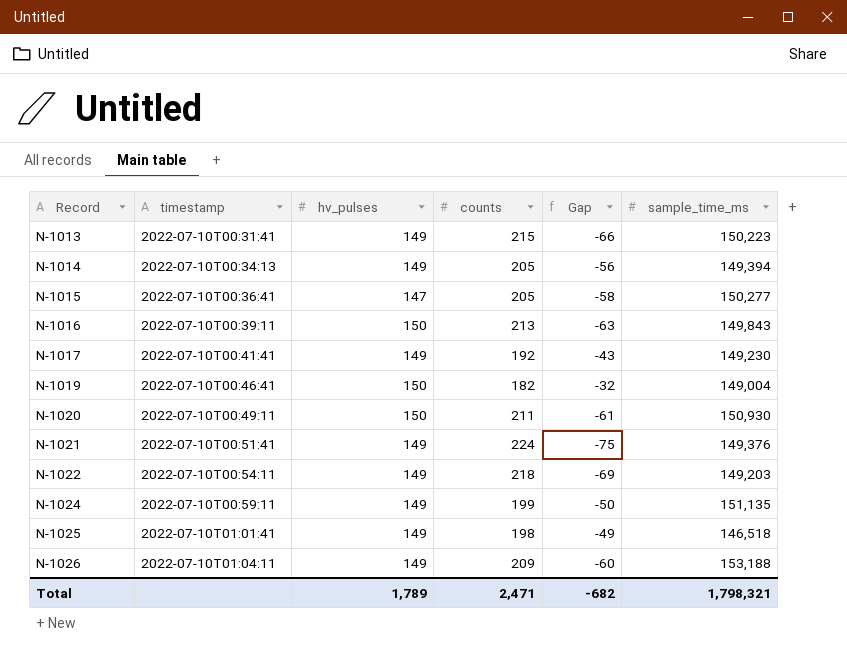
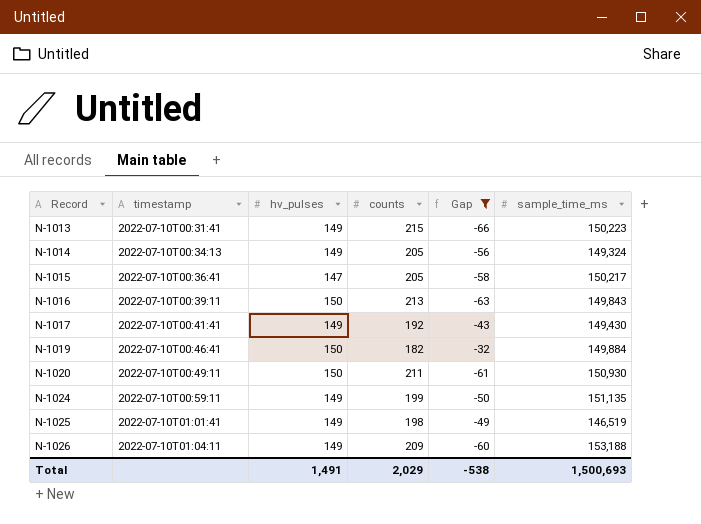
filter: none -> Gap >= -66
N-1014 | sample_time_ms: 149,394 -> 149,324
N-1015 | sample_time_ms: 150,277 -> 150,217
N-1017 | sample_time_ms: 149,230 -> 149,430
N-1019 | sample_time_ms: 149,004 -> 149,884
N-1025 | sample_time_ms: 146,518 -> 146,519
Total | hv_pulses: 1,789 -> 1,491
Total | counts: 2,471 -> 2,029
Total | Gap: -682 -> -538
Total | sample_time_ms: 1,798,321 -> 1,500,693

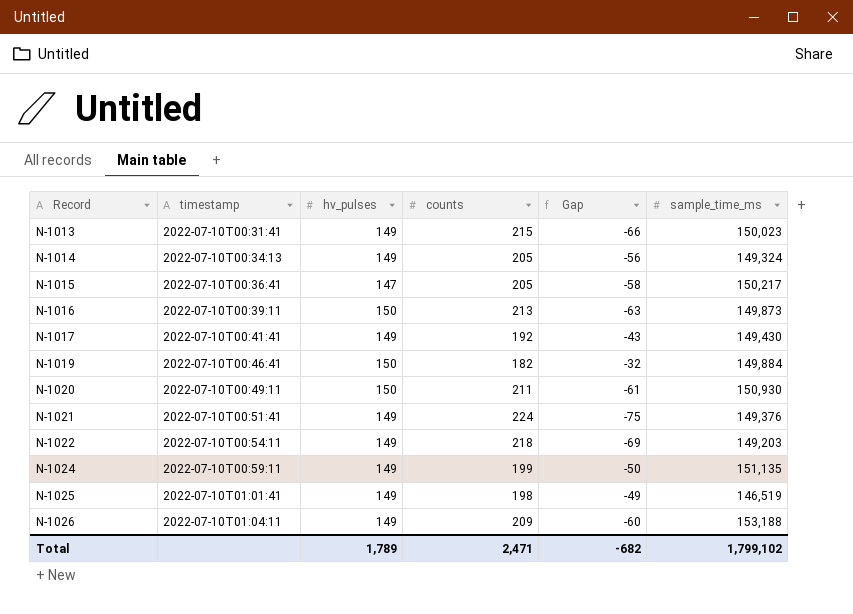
filter: Gap >= -66 -> none
N-1013 | sample_time_ms: 150,223 -> 150,023
N-1016 | sample_time_ms: 149,843 -> 149,873
Total | hv_pulses: 1,491 -> 1,789
Total | counts: 2,029 -> 2,471
Total | Gap: -538 -> -682
Total | sample_time_ms: 1,500,693 -> 1,799,102

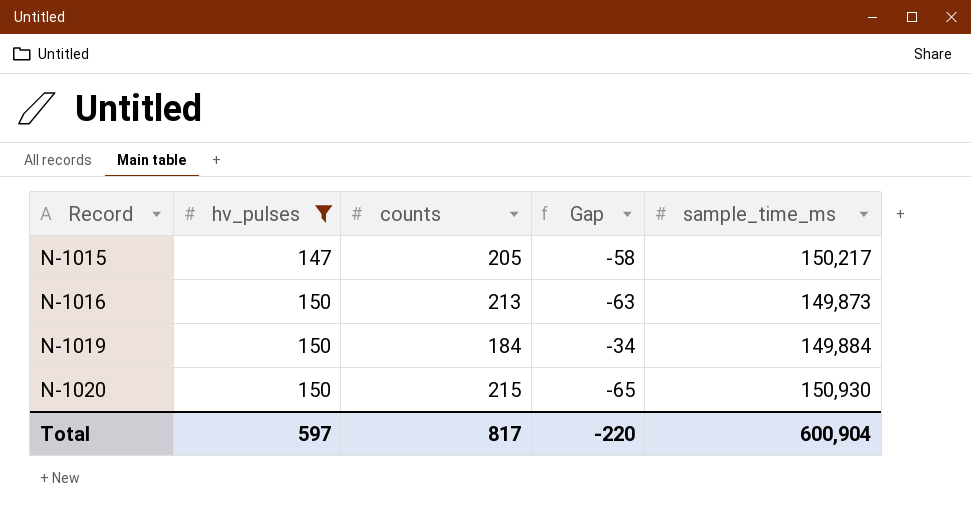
filter: none -> hv_pulses != 149
column timestamp | position: 2 -> none
N-1019 | counts: 182 -> 184
N-1019 | Gap: -32 -> -34
N-1020 | counts: 211 -> 215
N-1020 | Gap: -61 -> -65
Total | hv_pulses: 1,789 -> 597
Total | counts: 2,471 -> 817
Total | Gap: -682 -> -220
Total | sample_time_ms: 1,799,102 -> 600,904

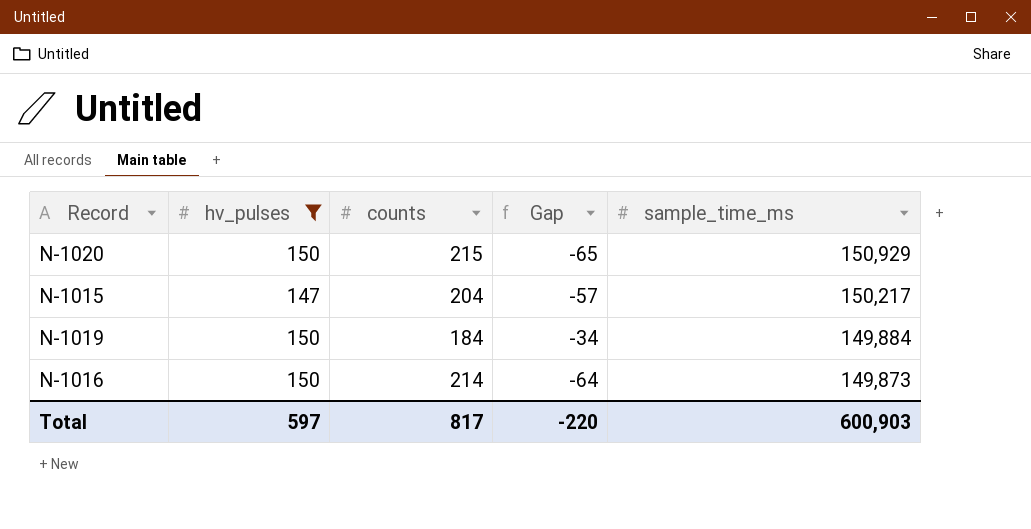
row order: Record ascending -> sample_time_ms descending
N-1020 | sample_time_ms: 150,930 -> 150,929
N-1015 | counts: 205 -> 204
N-1015 | Gap: -58 -> -57
N-1016 | counts: 213 -> 214
N-1016 | Gap: -63 -> -64
Total | sample_time_ms: 600,904 -> 600,903

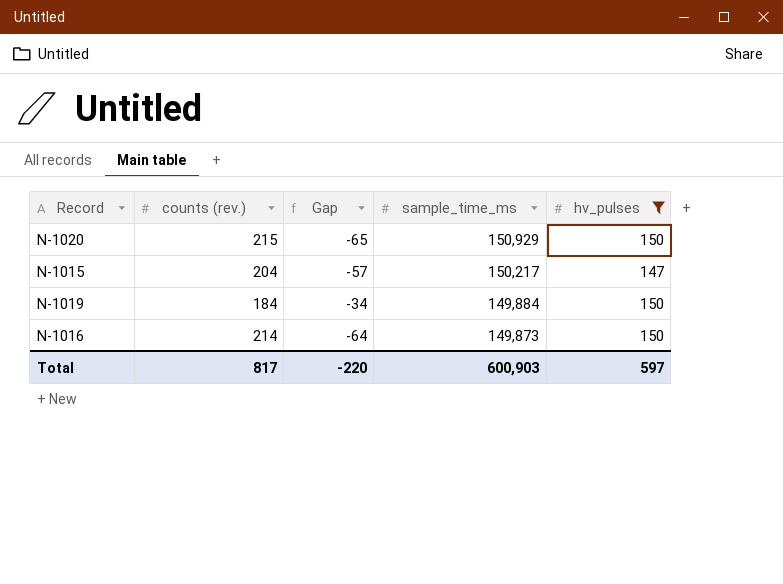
column name: counts -> counts (rev.)
column hv_pulses | position: 2 -> 5

